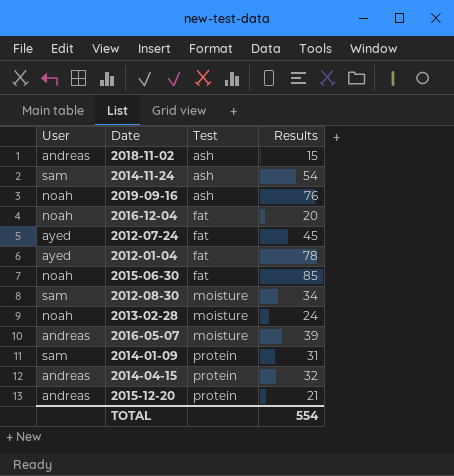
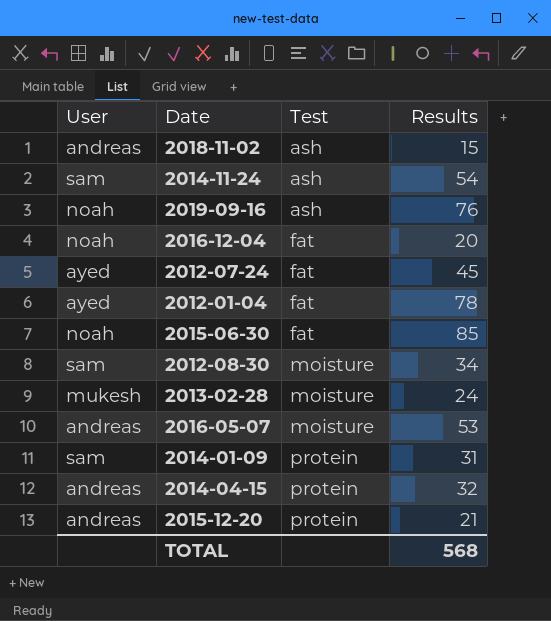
2013-02-28 | User: noah -> mukesh
2016-05-07 | Results: 39 -> 53
TOTAL | Results: 554 -> 568

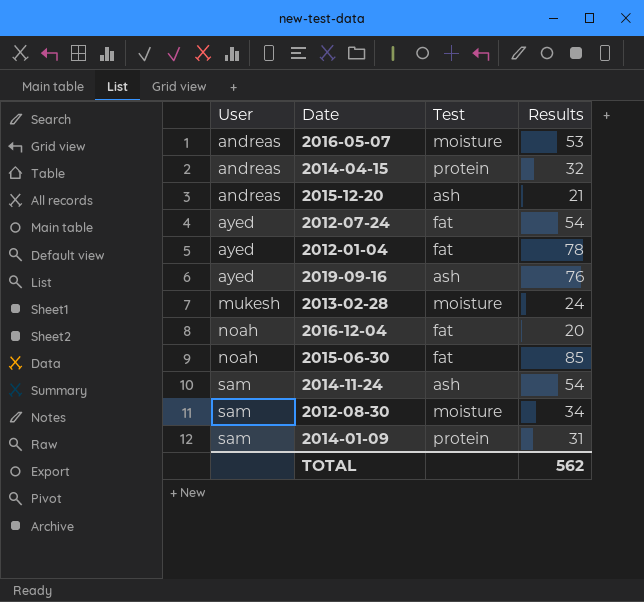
row order: Test ascending -> User ascending
row 2018-11-02: andreas | ash | 15 -> none
2015-12-20 | Test: protein -> ash
2012-07-24 | Results: 45 -> 54
2019-09-16 | User: noah -> ayed
TOTAL | Results: 568 -> 562

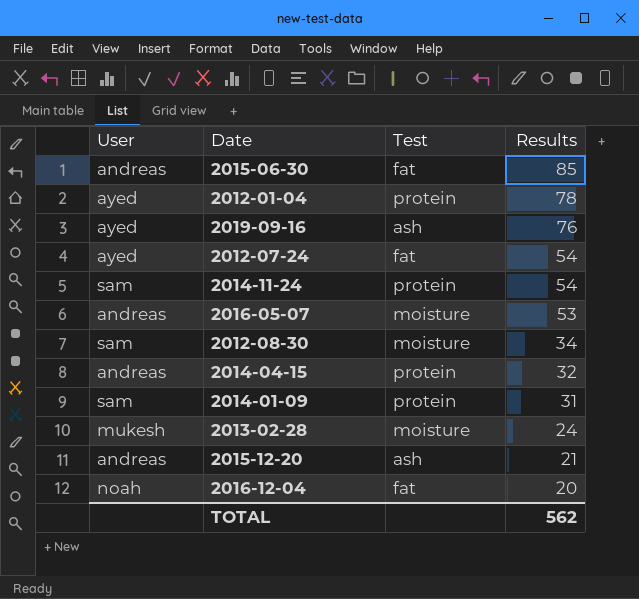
row order: User ascending -> Results descending
2015-06-30 | User: noah -> andreas
2012-01-04 | Test: fat -> protein
2014-11-24 | Test: ash -> protein

